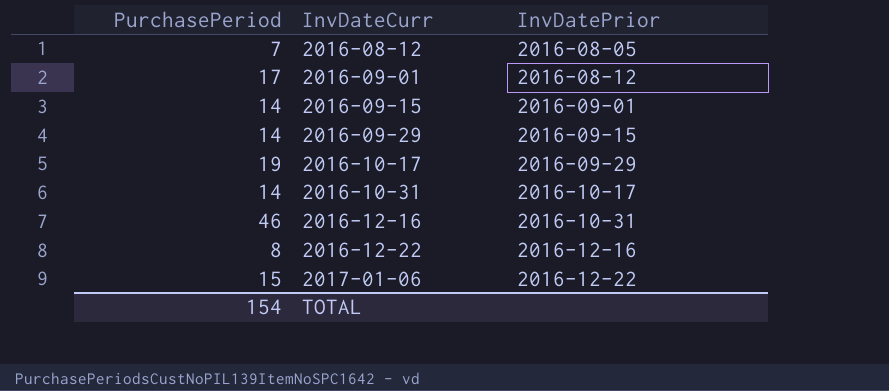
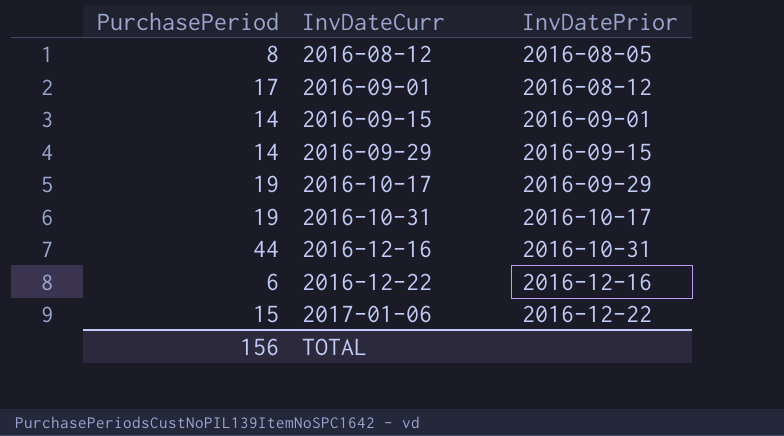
2016-08-12 | PurchasePeriod: 7 -> 8
2016-10-31 | PurchasePeriod: 14 -> 19
2016-12-16 | PurchasePeriod: 46 -> 44
2016-12-22 | PurchasePeriod: 8 -> 6
TOTAL | PurchasePeriod: 154 -> 156

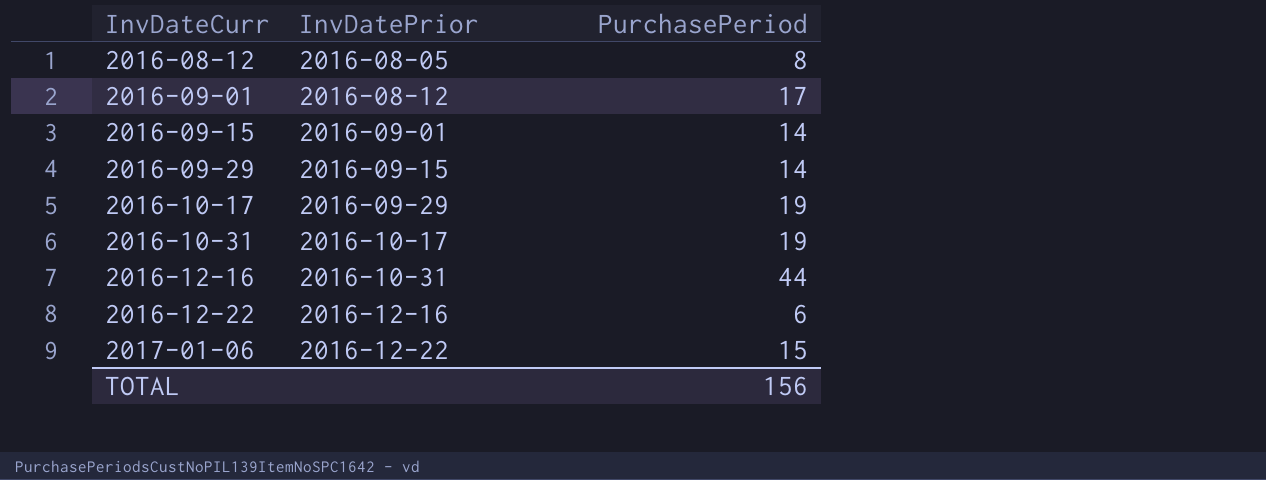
column PurchasePeriod | position: 1 -> 3

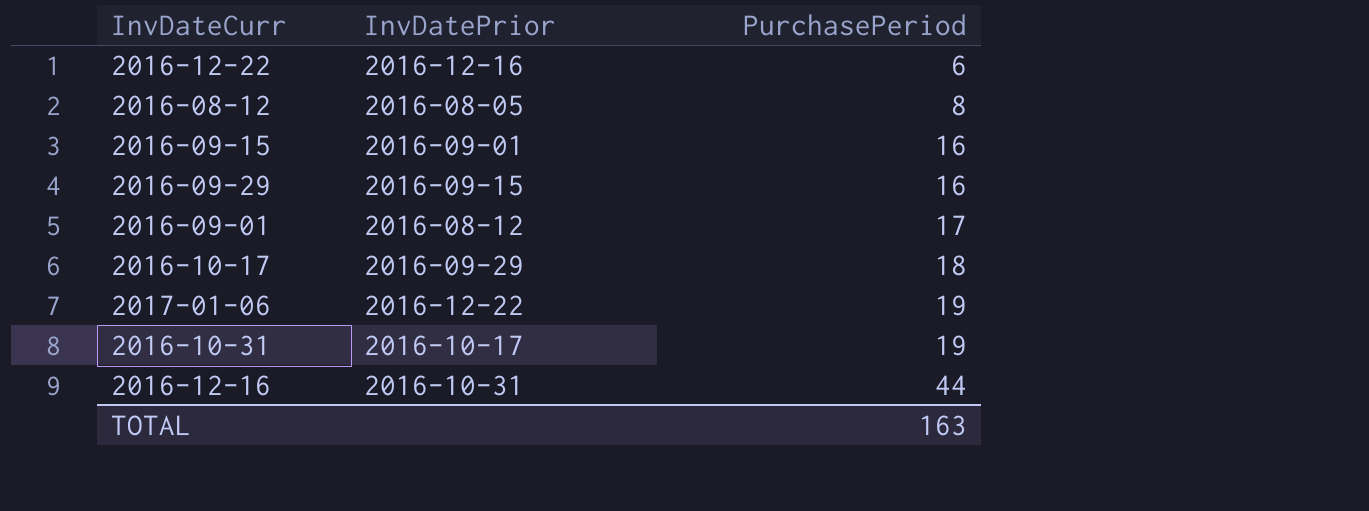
row order: InvDateCurr ascending -> PurchasePeriod ascending
2016-09-15 | PurchasePeriod: 14 -> 16
2016-09-29 | PurchasePeriod: 14 -> 16
2016-10-17 | PurchasePeriod: 19 -> 18
2017-01-06 | PurchasePeriod: 15 -> 19
TOTAL | PurchasePeriod: 156 -> 163

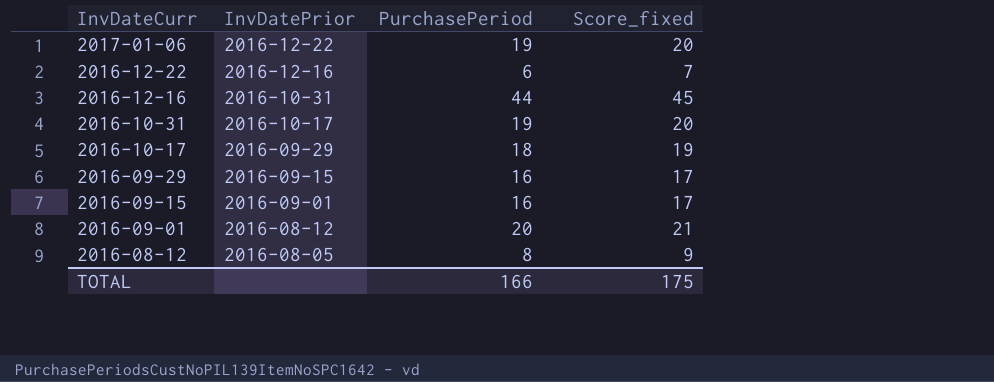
row order: PurchasePeriod ascending -> InvDateCurr descending
column Score_fixed | formula: none -> [PurchasePeriod] + 1
2016-09-01 | PurchasePeriod: 17 -> 20
TOTAL | PurchasePeriod: 163 -> 166

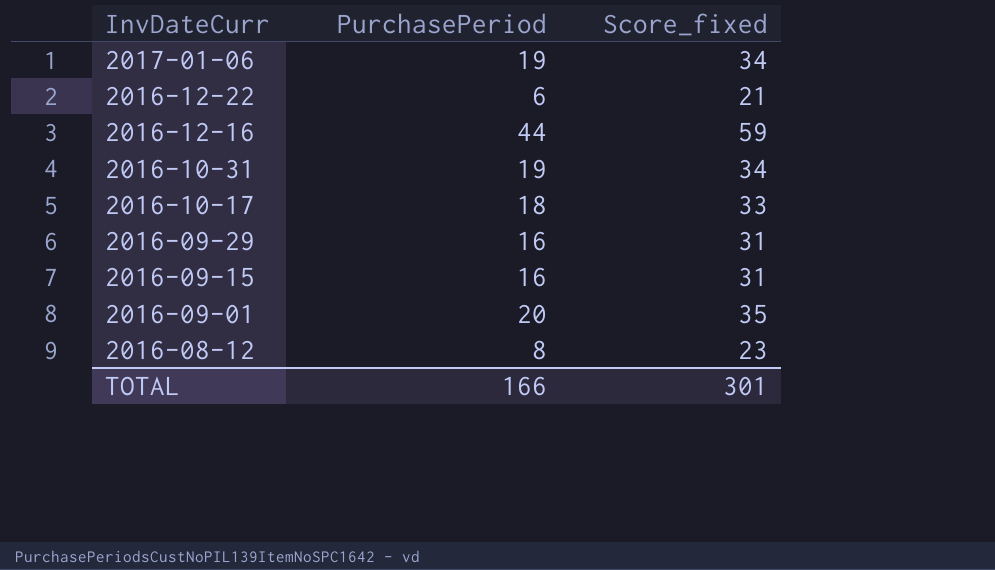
column InvDatePrior | position: 2 -> none
column Score_fixed | formula: [PurchasePeriod] + 1 -> [PurchasePeriod] + 15
TOTAL | Score_fixed: 175 -> 301

